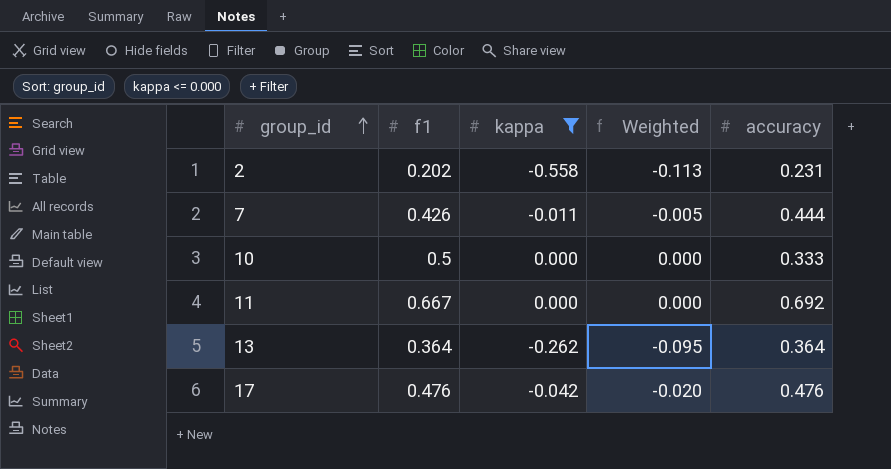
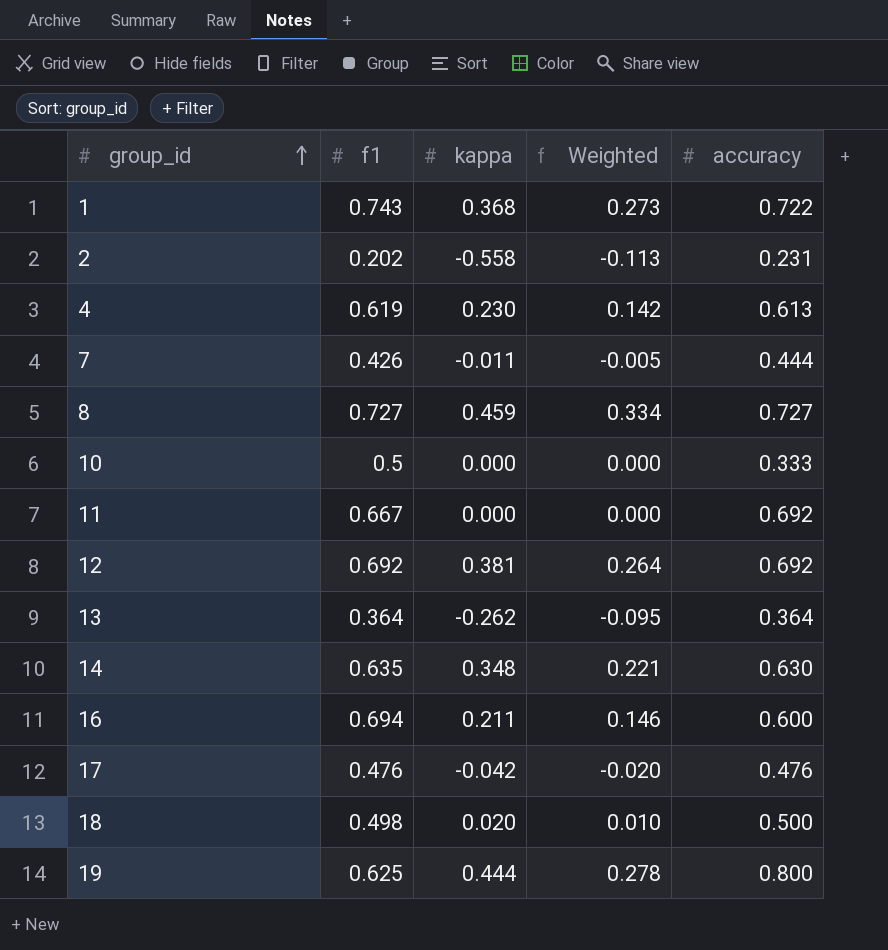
filter: kappa <= 0.000 -> none

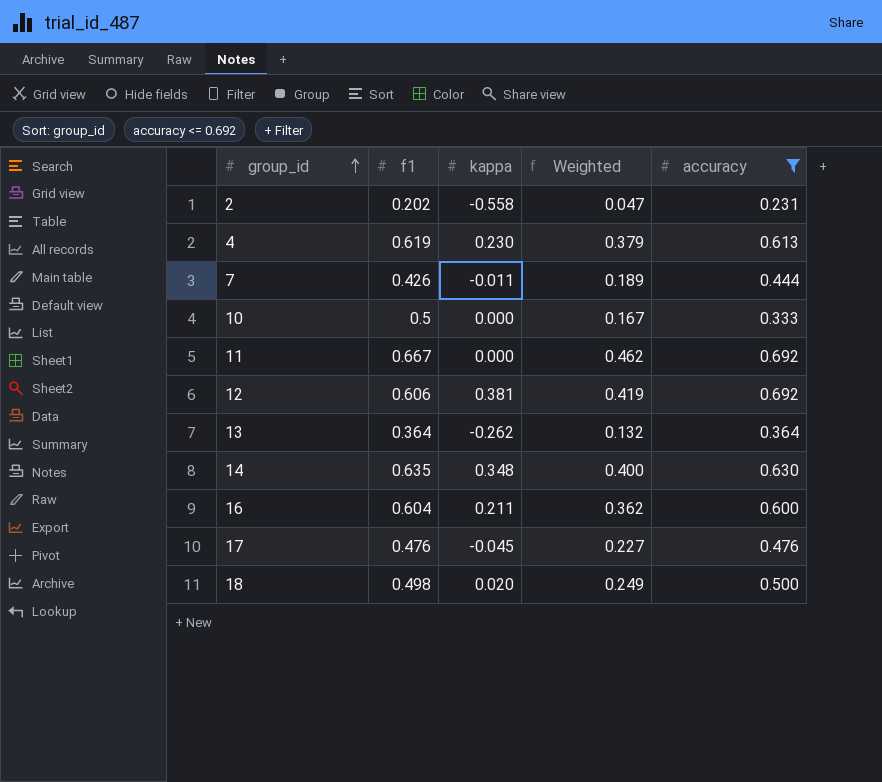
filter: none -> accuracy <= 0.692
column Weighted | formula: [f1] * [kappa] -> [f1] * [accuracy]
12 | f1: 0.692 -> 0.606
16 | f1: 0.694 -> 0.604
17 | kappa: -0.042 -> -0.045

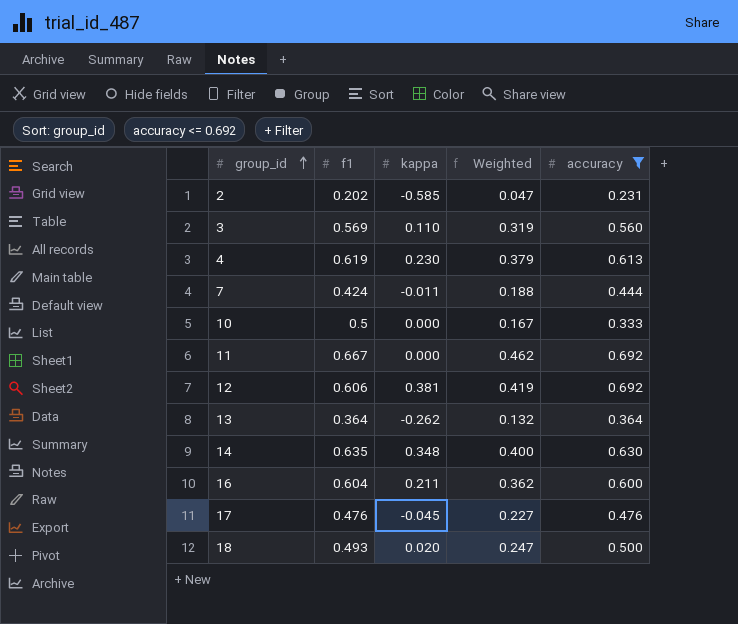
2 | kappa: -0.558 -> -0.585
row 3: none -> 0.569 | 0.110 | 0.319 | 0.560
7 | f1: 0.426 -> 0.424
7 | Weighted: 0.189 -> 0.188
18 | f1: 0.498 -> 0.493
18 | Weighted: 0.249 -> 0.247

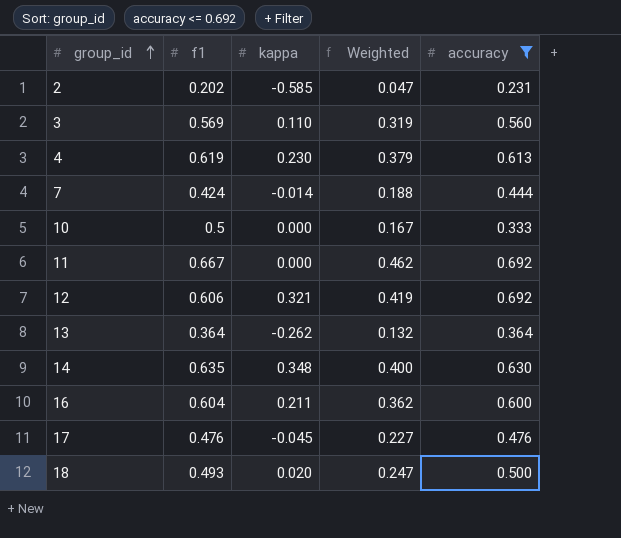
7 | kappa: -0.011 -> -0.014
12 | kappa: 0.381 -> 0.321

